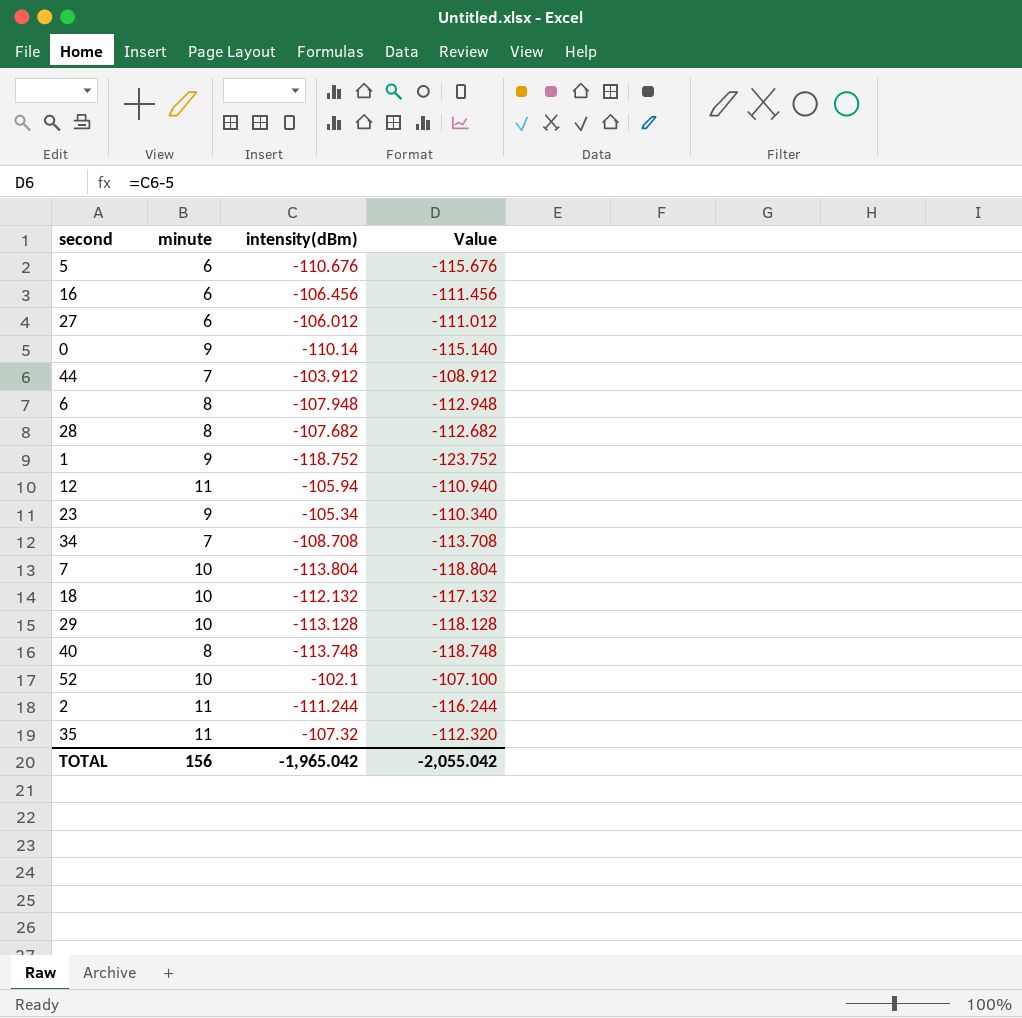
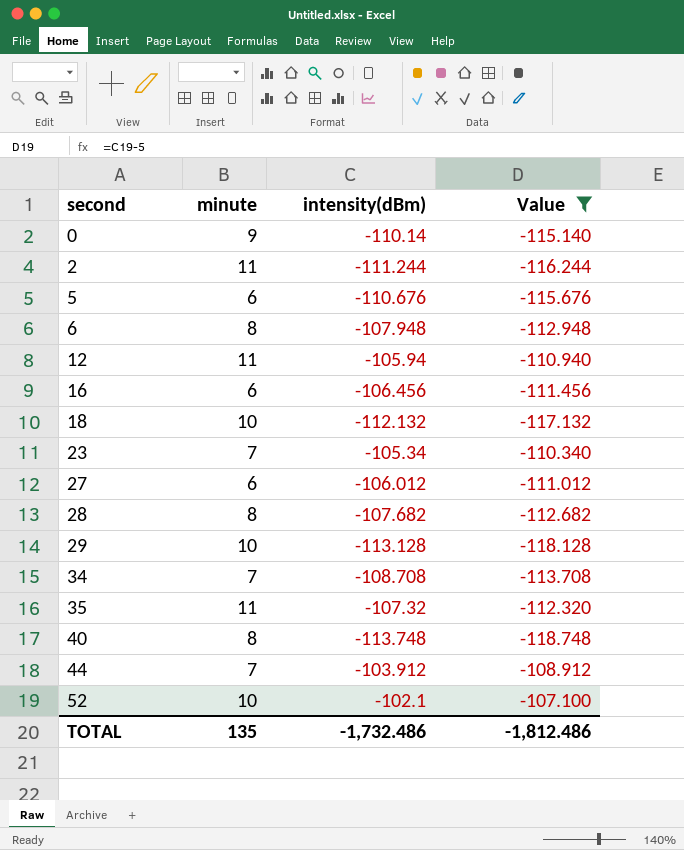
filter: none -> Value >= -118.748
row order: none -> second ascending
23 | minute: 9 -> 7
TOTAL | minute: 156 -> 135
TOTAL | intensity(dBm): -1,965.042 -> -1,732.486
TOTAL | Value: -2,055.042 -> -1,812.486

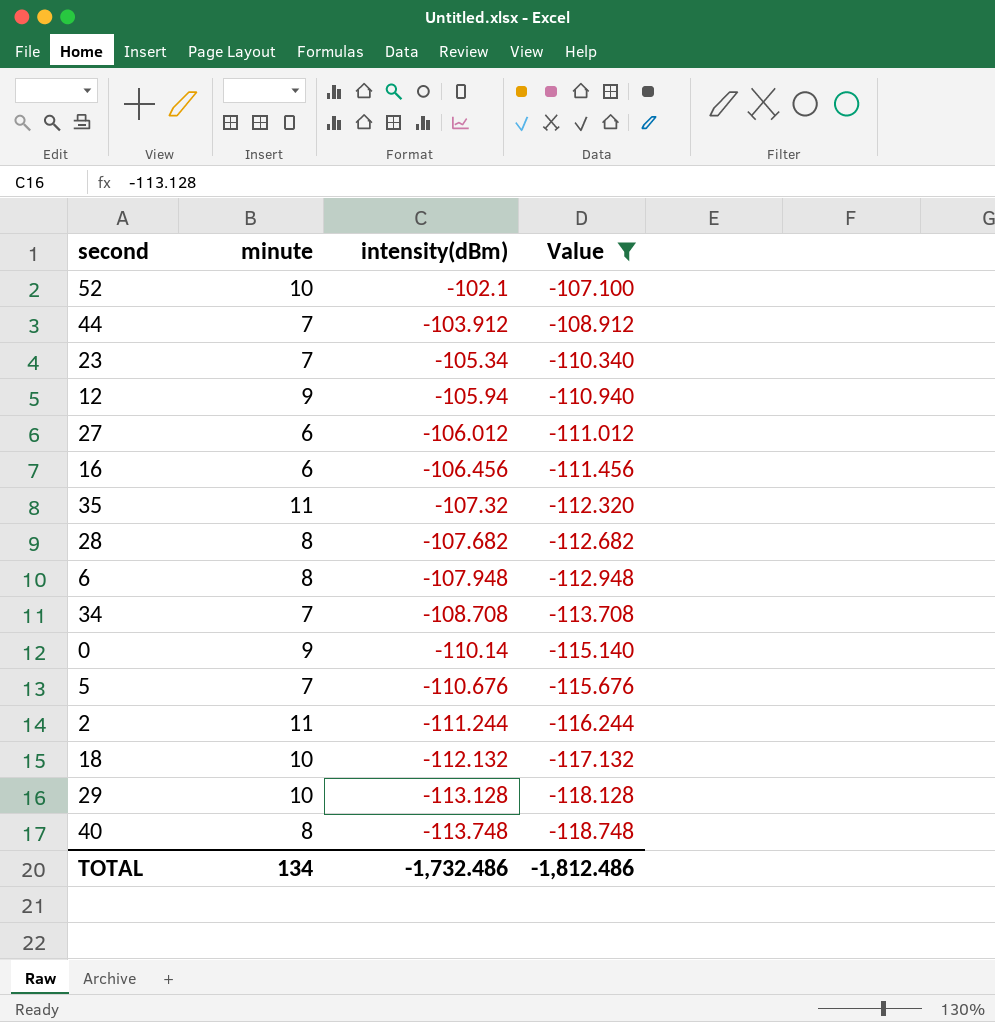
row order: second ascending -> intensity(dBm) descending
12 | minute: 11 -> 9
5 | minute: 6 -> 7
TOTAL | minute: 135 -> 134

